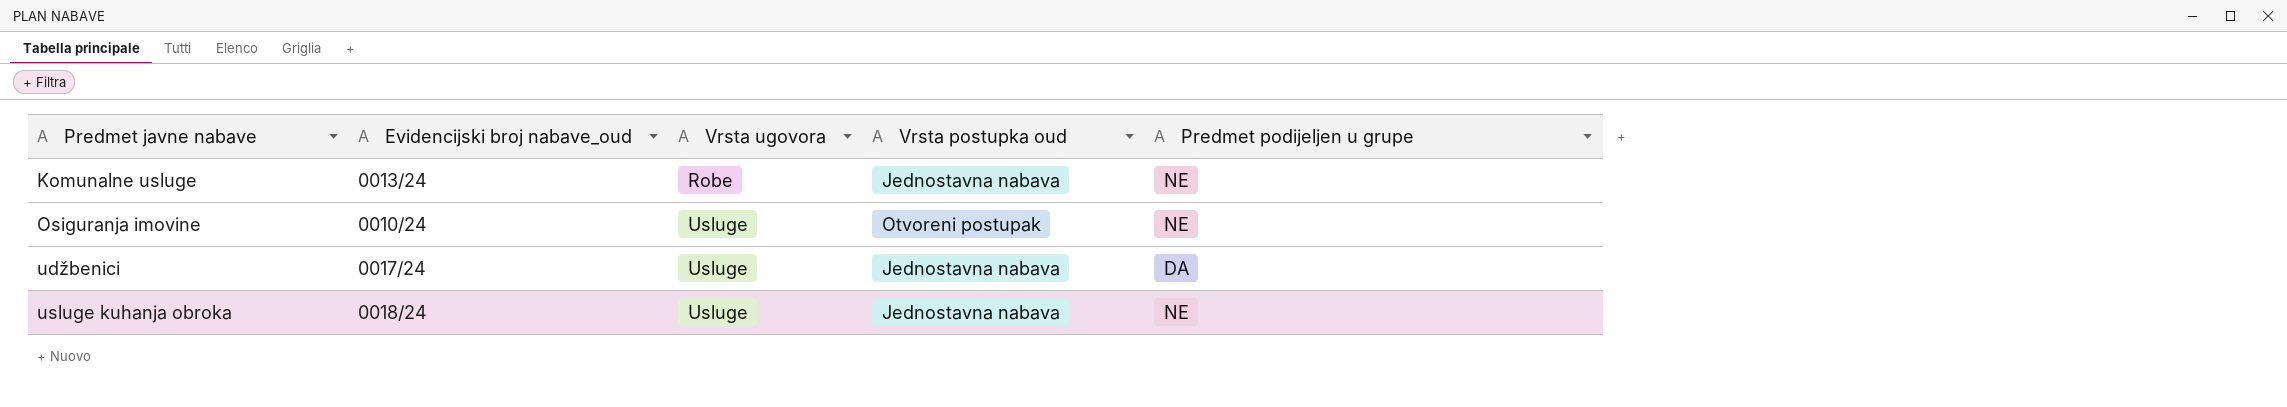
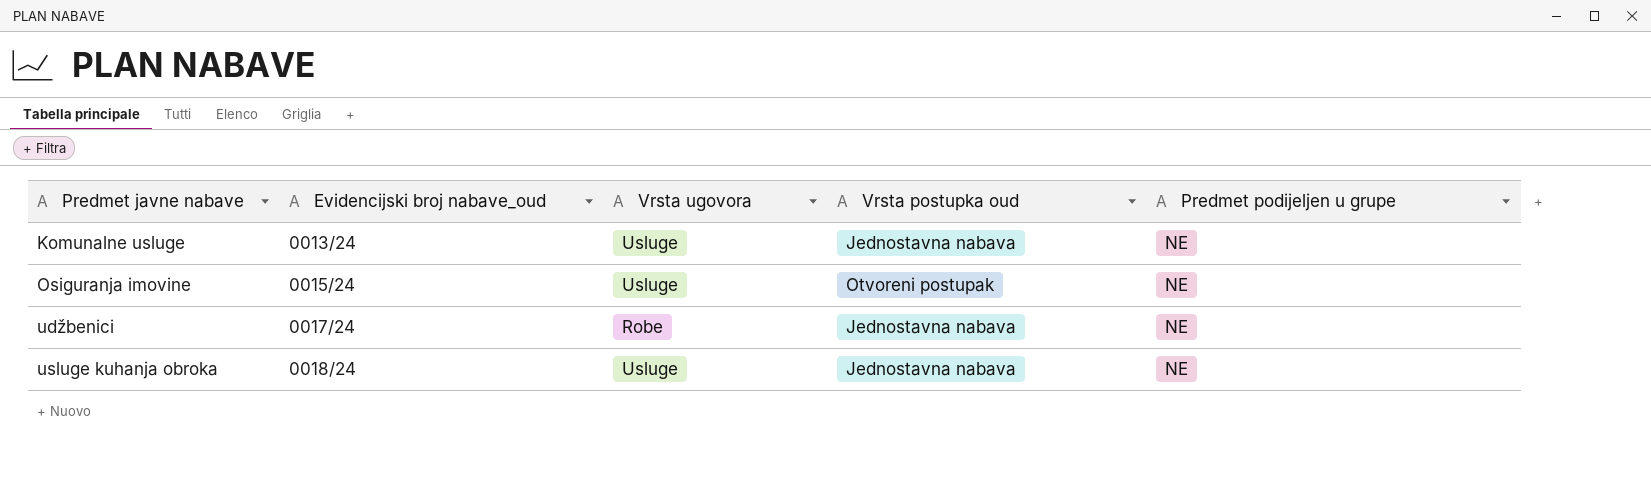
Komunalne usluge | Vrsta ugovora: Robe -> Usluge
Osiguranja imovine | Evidencijski broj nabave_oud: 0010/24 -> 0015/24
udžbenici | Vrsta ugovora: Usluge -> Robe
udžbenici | Predmet podijeljen u grupe: DA -> NE

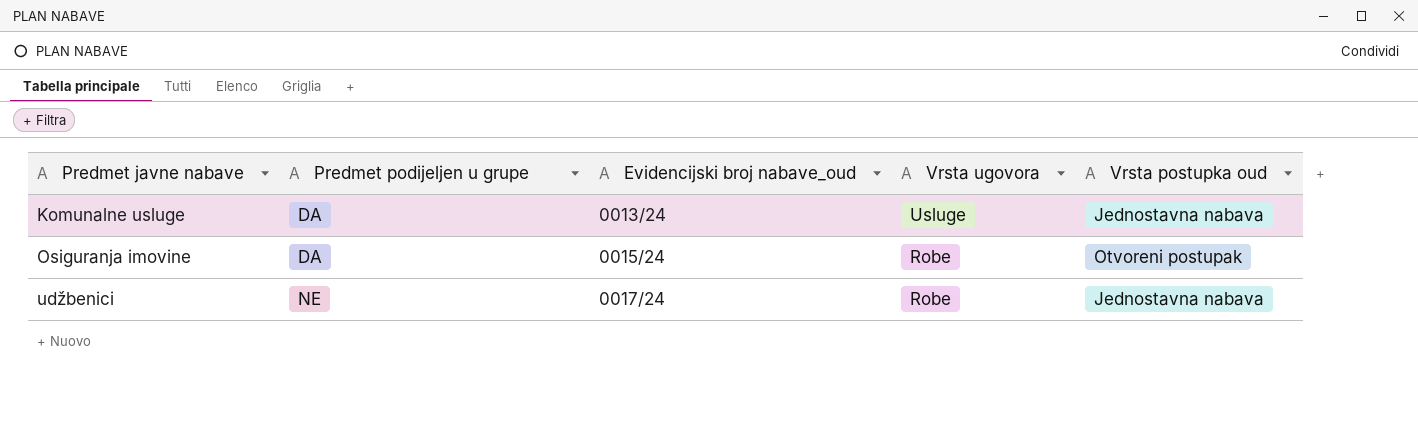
column Predmet podijeljen u grupe | position: 5 -> 2
row usluge kuhanja obroka: 0018/24 | Usluge | Jednostavna nabava | NE -> none
Komunalne usluge | Predmet podijeljen u grupe: NE -> DA
Osiguranja imovine | Predmet podijeljen u grupe: NE -> DA
Osiguranja imovine | Vrsta ugovora: Usluge -> Robe

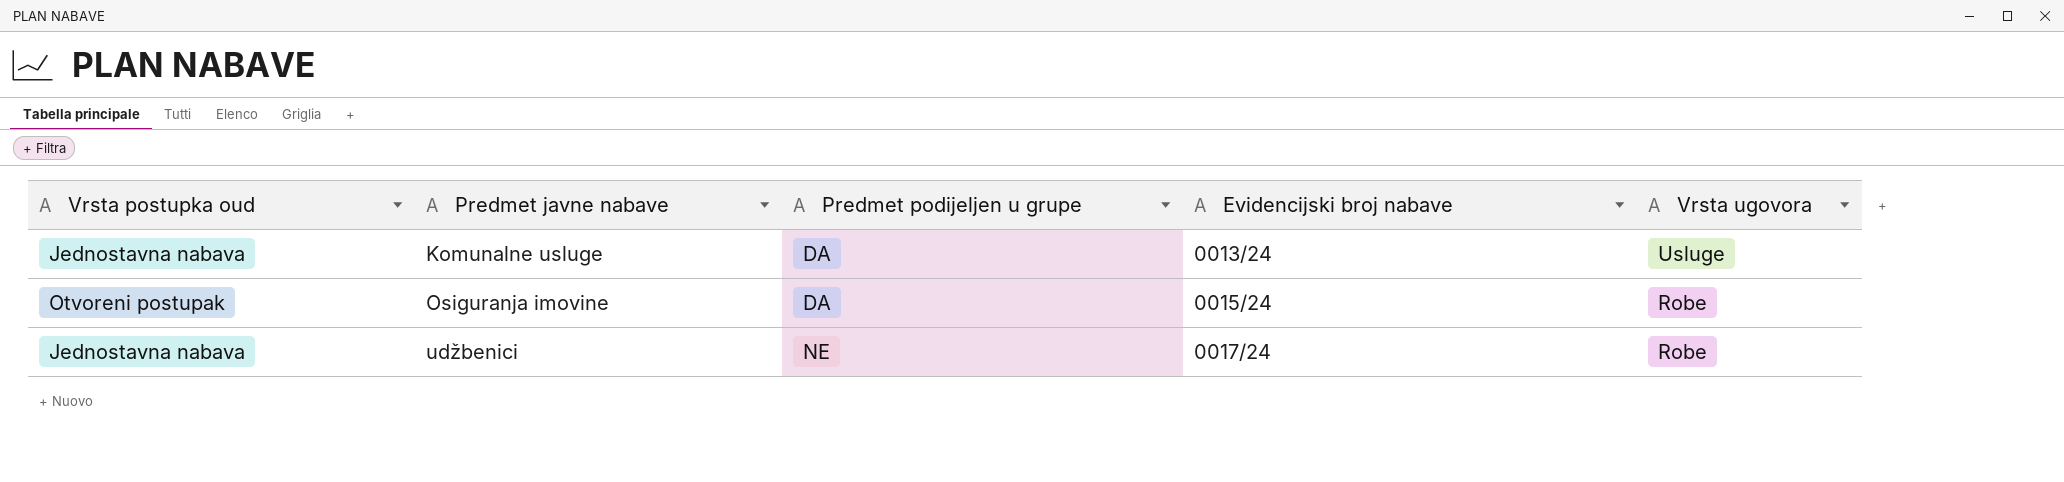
column Vrsta postupka oud | position: 5 -> 1
column name: Evidencijski broj nabave_oud -> Evidencijski broj nabave

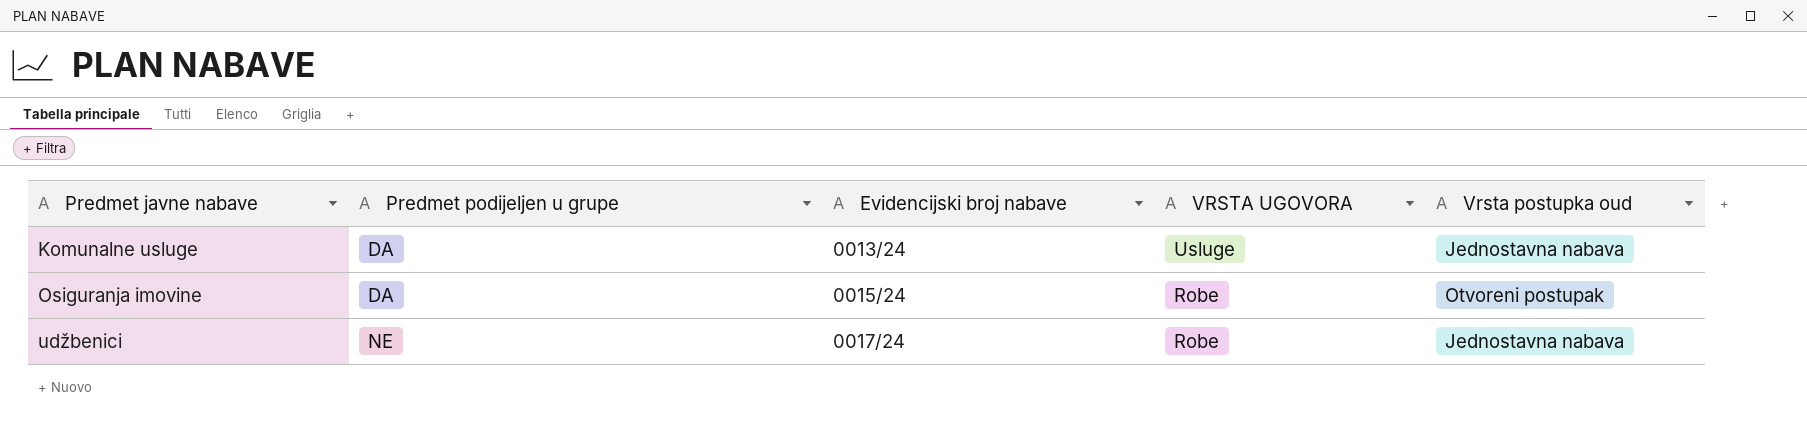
column name: Vrsta ugovora -> VRSTA UGOVORA
column Vrsta postupka oud | position: 1 -> 5

